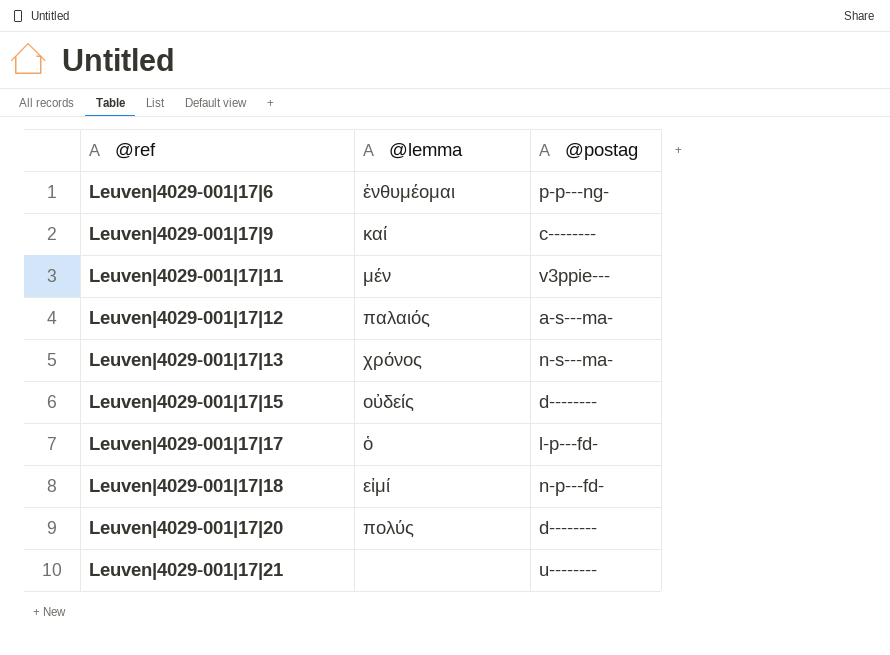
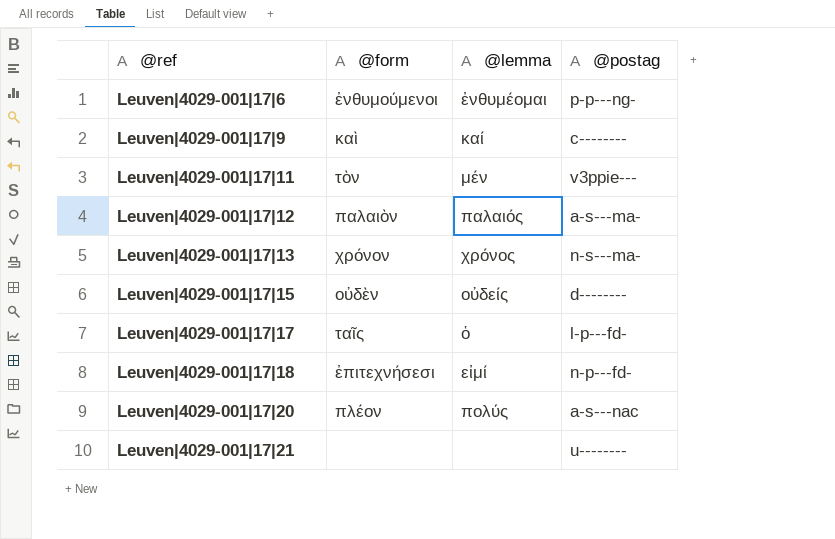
column @form | position: none -> 2
Leuven|4029-001|17|20 | @postag: d-------- -> a-s---nac

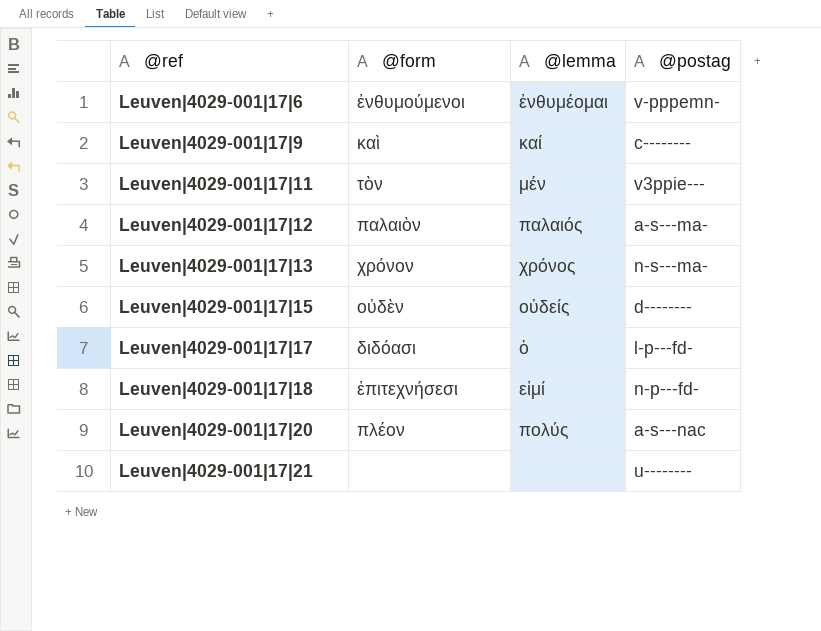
Leuven|4029-001|17|6 | @postag: p-p---ng- -> v-pppemn-
Leuven|4029-001|17|17 | @form: ταῖς -> διδόασι

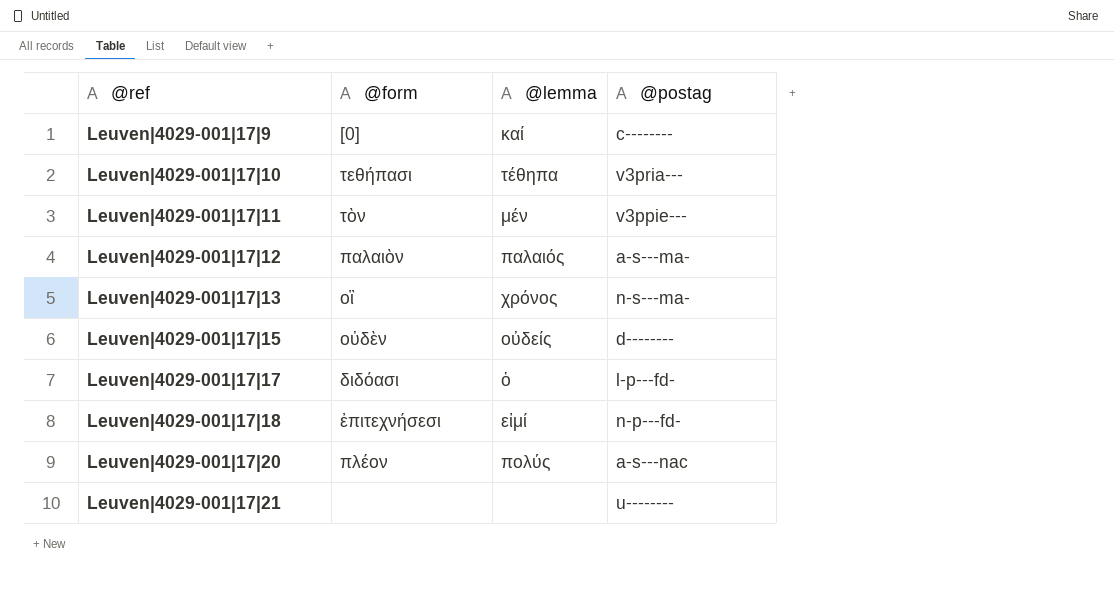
row Leuven|4029-001|17|6: ἐνθυμούμενοι | ἐνθυμέομαι | v-pppemn- -> none
Leuven|4029-001|17|9 | @form: καὶ -> [0]
row Leuven|4029-001|17|10: none -> τεθήπασι | τέθηπα | v3pria---
Leuven|4029-001|17|13 | @form: χρόνον -> οἳ

